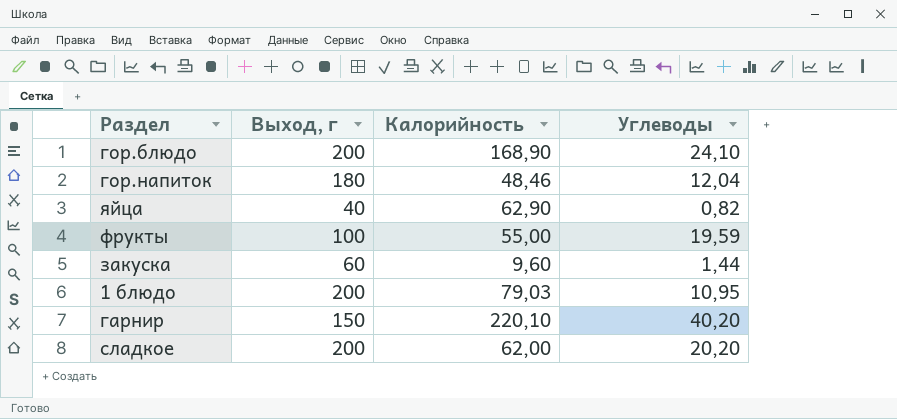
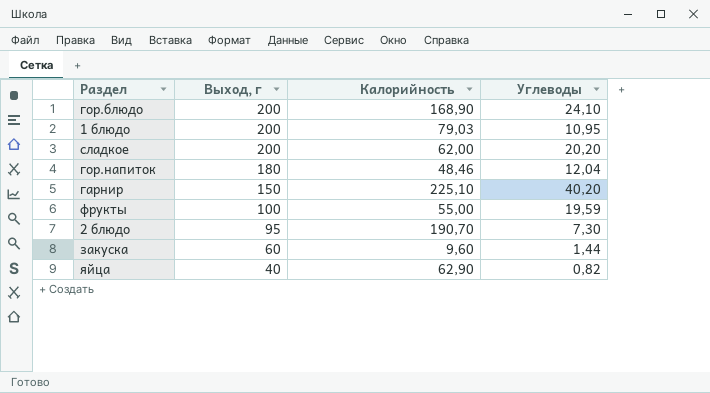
row order: none -> Выход, г descending
гарнир | Калорийность: 220,10 -> 225,10
row 2 блюдо: none -> 95 | 190,70 | 7,30

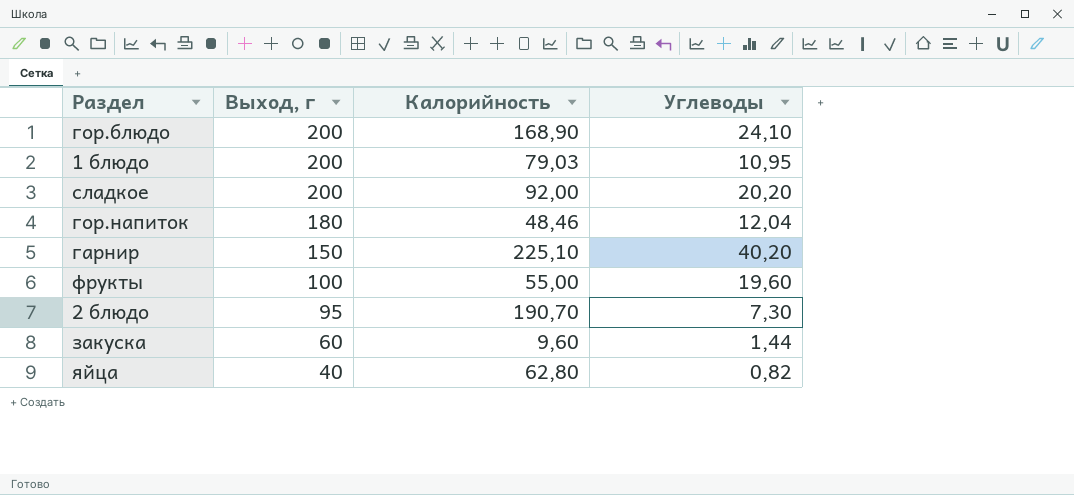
сладкое | Калорийность: 62,00 -> 92,00
фрукты | Углеводы: 19,59 -> 19,60
яйца | Калорийность: 62,90 -> 62,80

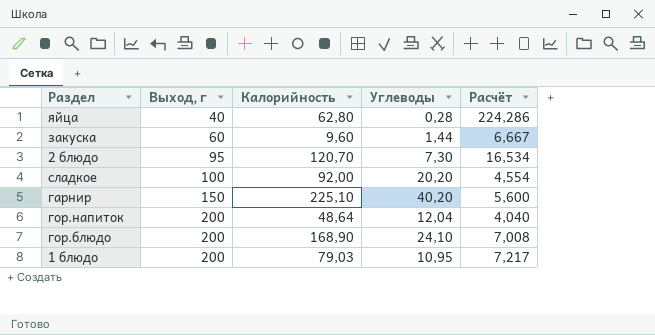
row order: Выход, г descending -> Выход, г ascending
column Расчёт | formula: none -> [Калорийность] / [Углеводы]
row фрукты: 100 | 55,00 | 19,60 -> none
яйца | Углеводы: 0,82 -> 0,28
2 блюдо | Калорийность: 190,70 -> 120,70
сладкое | Выход, г: 200 -> 100
гор.напиток | Выход, г: 180 -> 200
гор.напиток | Калорийность: 48,46 -> 48,64

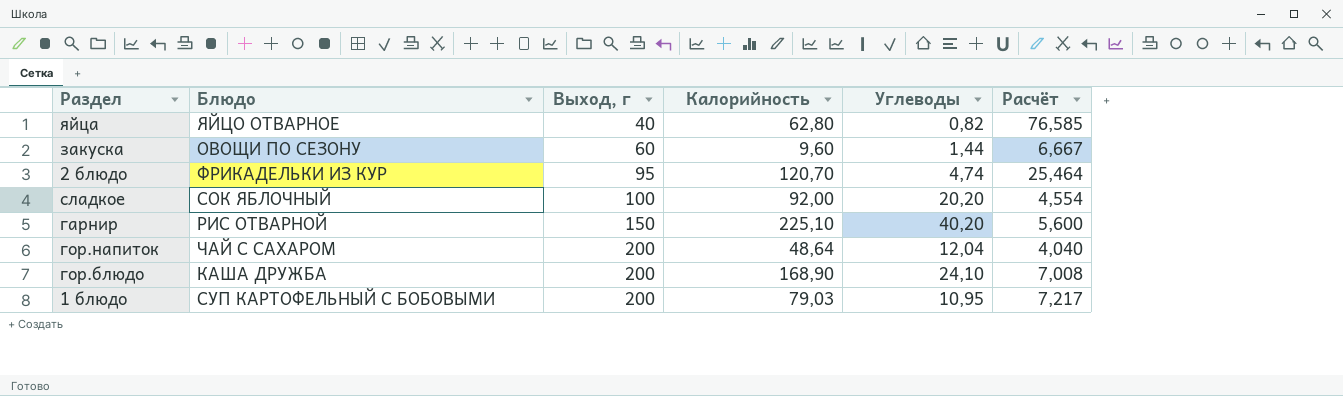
column Блюдо | position: none -> 2
яйца | Углеводы: 0,28 -> 0,82
яйца | Расчёт: 224,286 -> 76,585
2 блюдо | Углеводы: 7,30 -> 4,74
2 блюдо | Расчёт: 16,534 -> 25,464

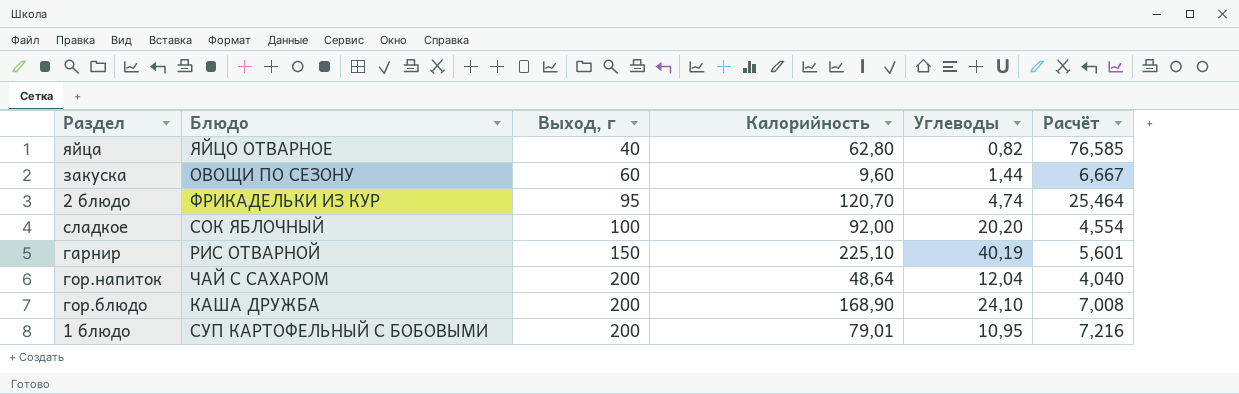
гарнир | Углеводы: 40,20 -> 40,19
гарнир | Расчёт: 5,600 -> 5,601
1 блюдо | Калорийность: 79,03 -> 79,01
1 блюдо | Расчёт: 7,217 -> 7,216

